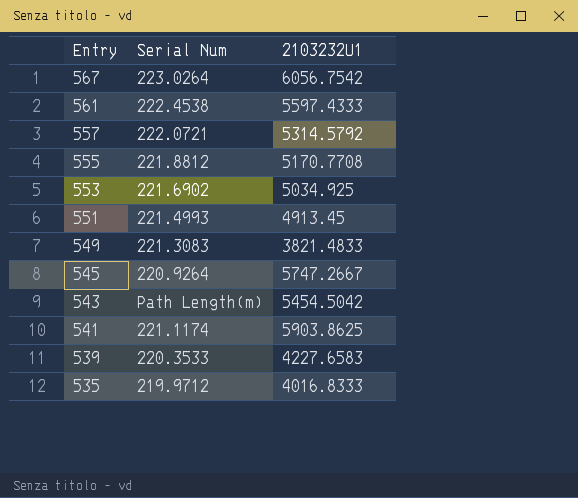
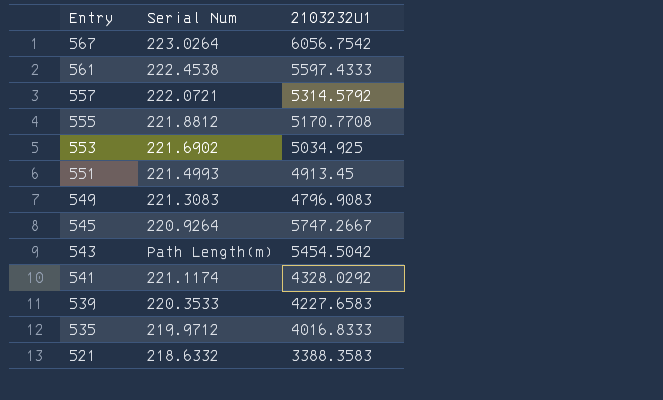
549 | 2103232U1: 3821.4833 -> 4796.9083
541 | 2103232U1: 5903.8625 -> 4328.0292
row 521: none -> 218.6332 | 3388.3583

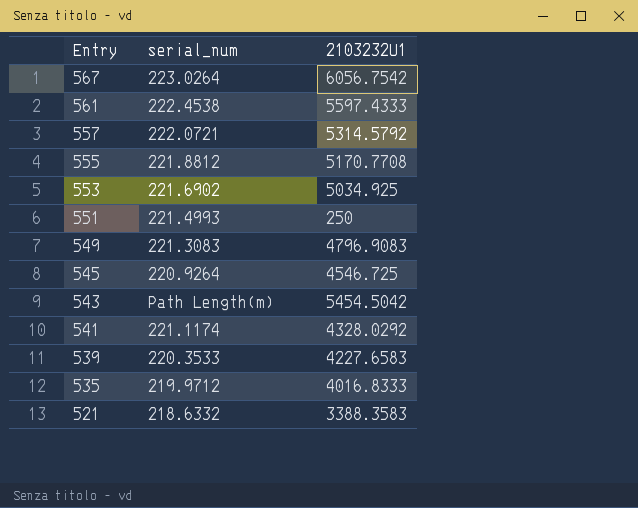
column name: Serial Num -> serial_num
551 | 2103232U1: 4913.45 -> 250
545 | 2103232U1: 5747.2667 -> 4546.725

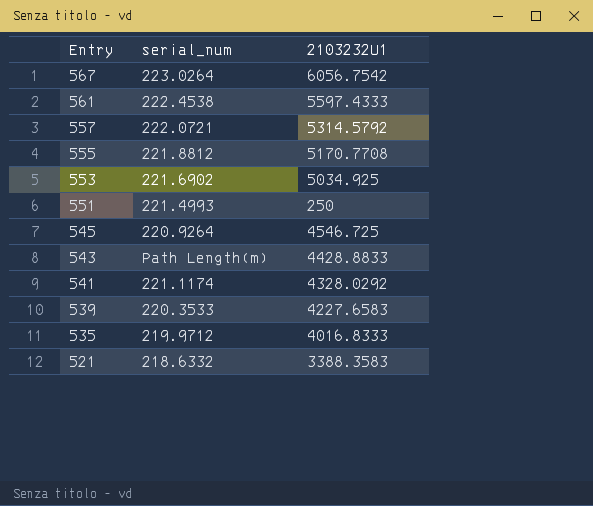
row 549: 221.3083 | 4796.9083 -> none
543 | 2103232U1: 5454.5042 -> 4428.8833

